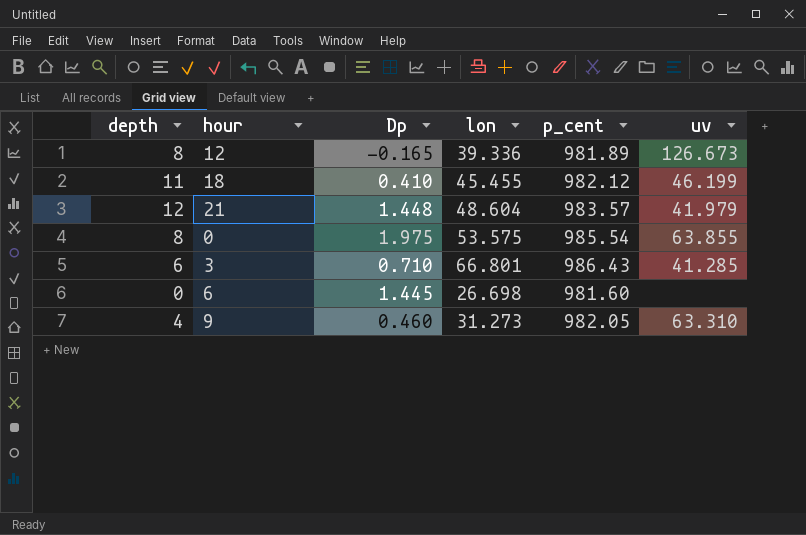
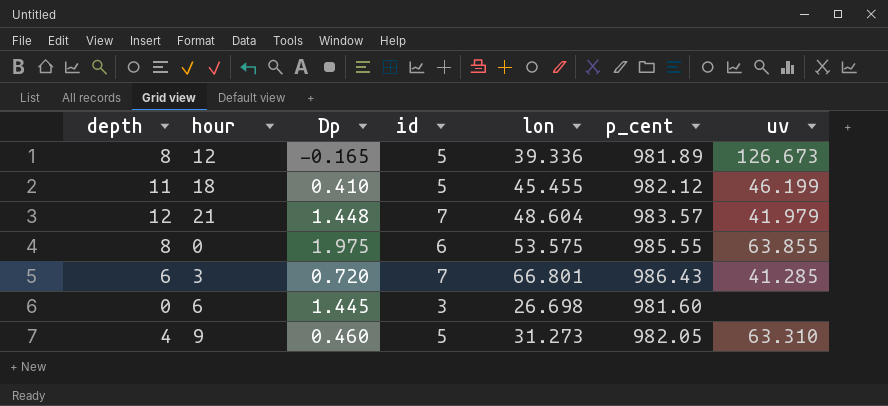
column id | position: none -> 4
0 | p_cent: 985.54 -> 985.55
3 | Dp: 0.710 -> 0.720

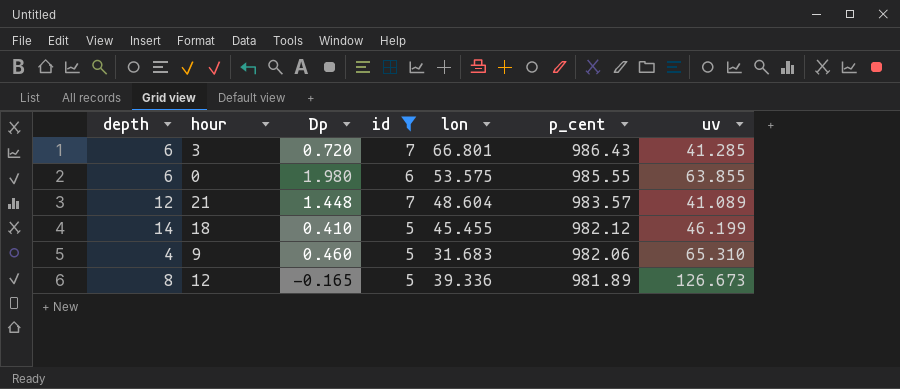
filter: none -> id != 3
row order: none -> p_cent descending
0 | depth: 8 -> 6
0 | Dp: 1.975 -> 1.980
21 | uv: 41.979 -> 41.089
18 | depth: 11 -> 14
9 | lon: 31.273 -> 31.683
9 | p_cent: 982.05 -> 982.06
9 | uv: 63.310 -> 65.310

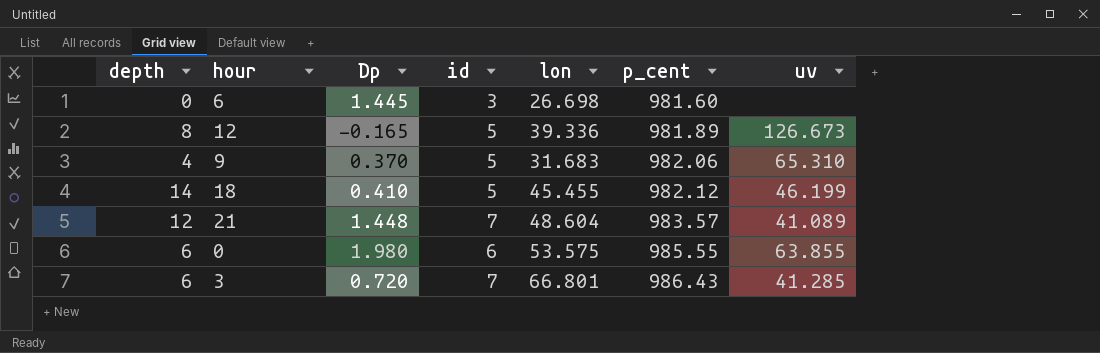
filter: id != 3 -> none
row order: p_cent descending -> p_cent ascending
9 | Dp: 0.460 -> 0.370

